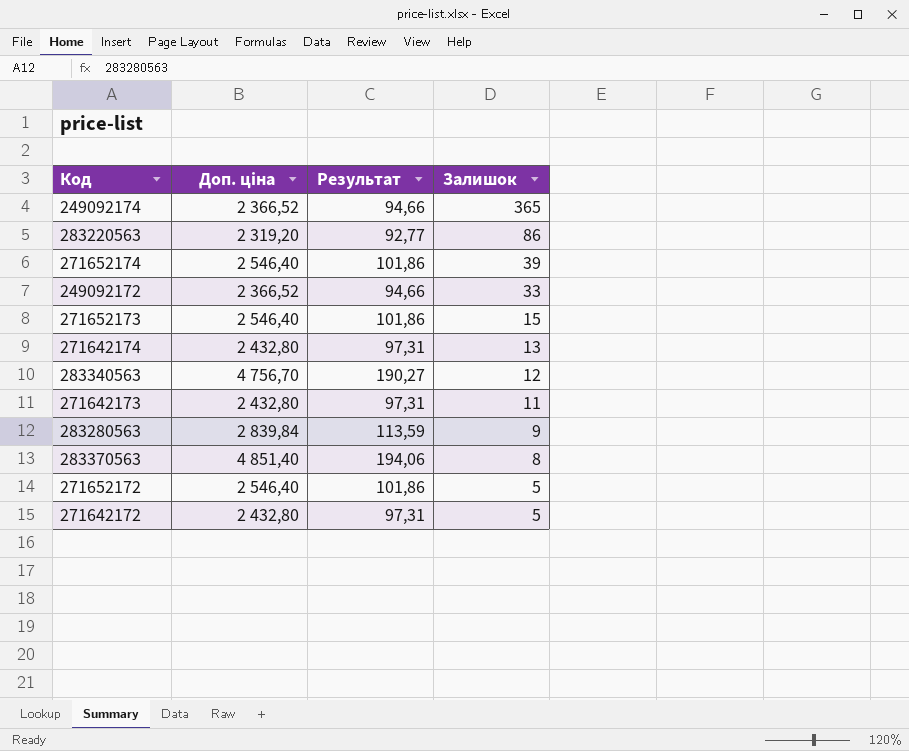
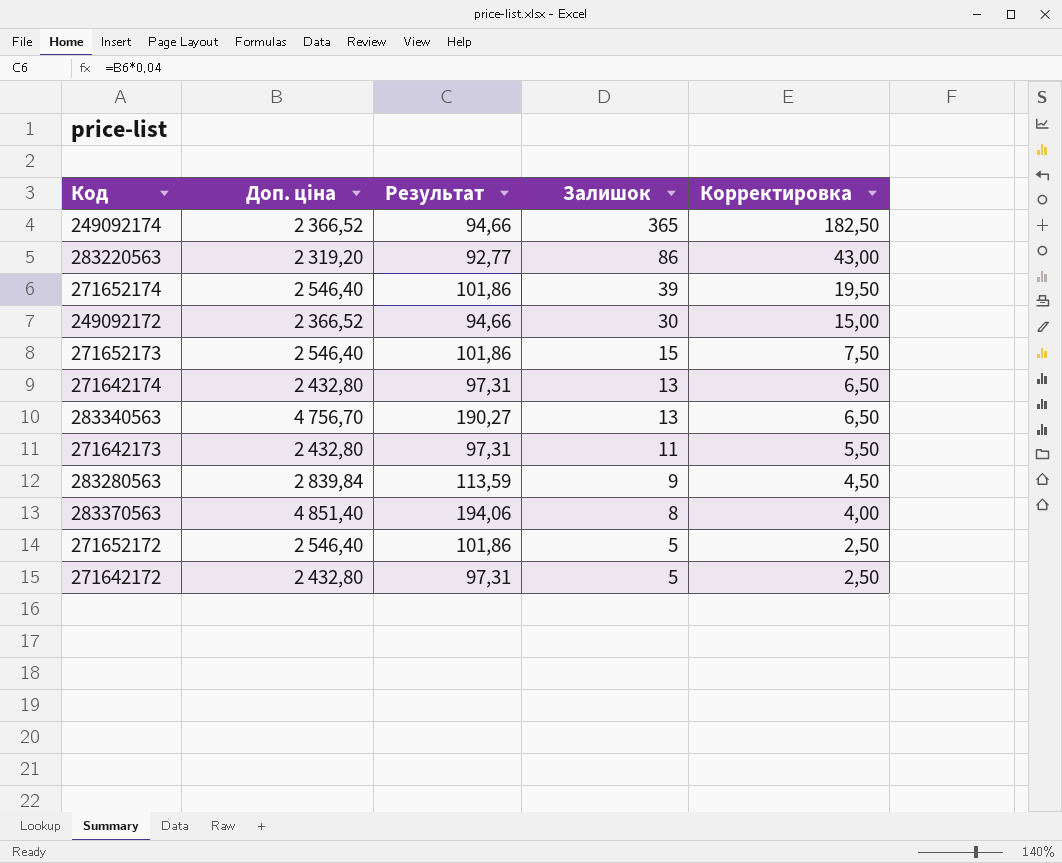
column Корректировка | formula: none -> [Залишок] * 0,5
249092172 | Залишок: 33 -> 30
283340563 | Залишок: 12 -> 13

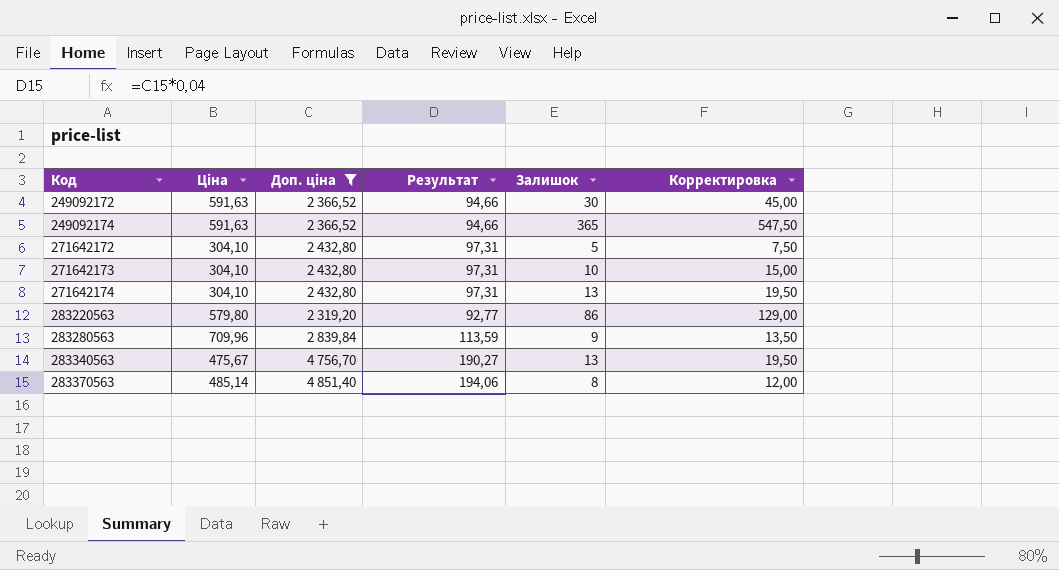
filter: none -> Доп. ціна != 2 546,40
row order: Залишок descending -> Код ascending
column Ціна | position: none -> 2
column Корректировка | formula: [Залишок] * 0,5 -> [Залишок] * 1,5
271642173 | Залишок: 11 -> 10

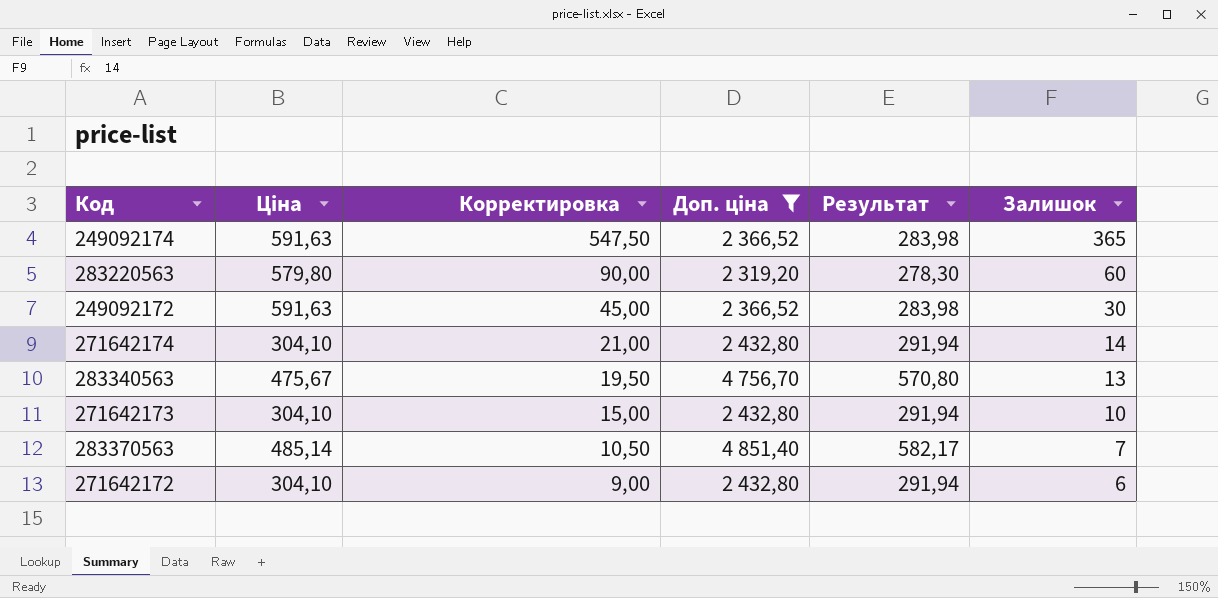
row order: Код ascending -> Корректировка descending
column Корректировка | position: 6 -> 3
column Результат | formula: [Доп. ціна] * 0,04 -> [Доп. ціна] * 0,12
row 283280563: 709,96 | 2 839,84 | 113,59 | 9 | 13,50 -> none
283220563 | Корректировка: 129,00 -> 90,00
283220563 | Залишок: 86 -> 60
271642174 | Корректировка: 19,50 -> 21,00
271642174 | Залишок: 13 -> 14
283370563 | Корректировка: 12,00 -> 10,50
283370563 | Залишок: 8 -> 7
271642172 | Корректировка: 7,50 -> 9,00
271642172 | Залишок: 5 -> 6

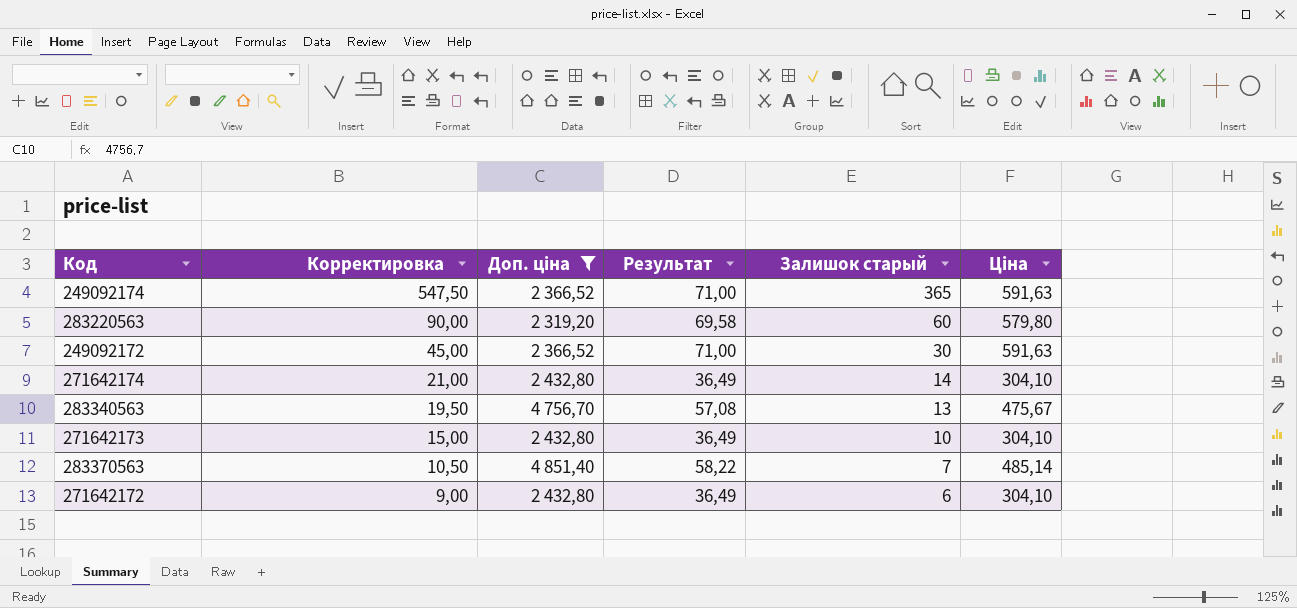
column Результат | formula: [Доп. ціна] * 0,12 -> [Ціна] * 0,12
column name: Залишок -> Залишок старый
column Ціна | position: 2 -> 6

